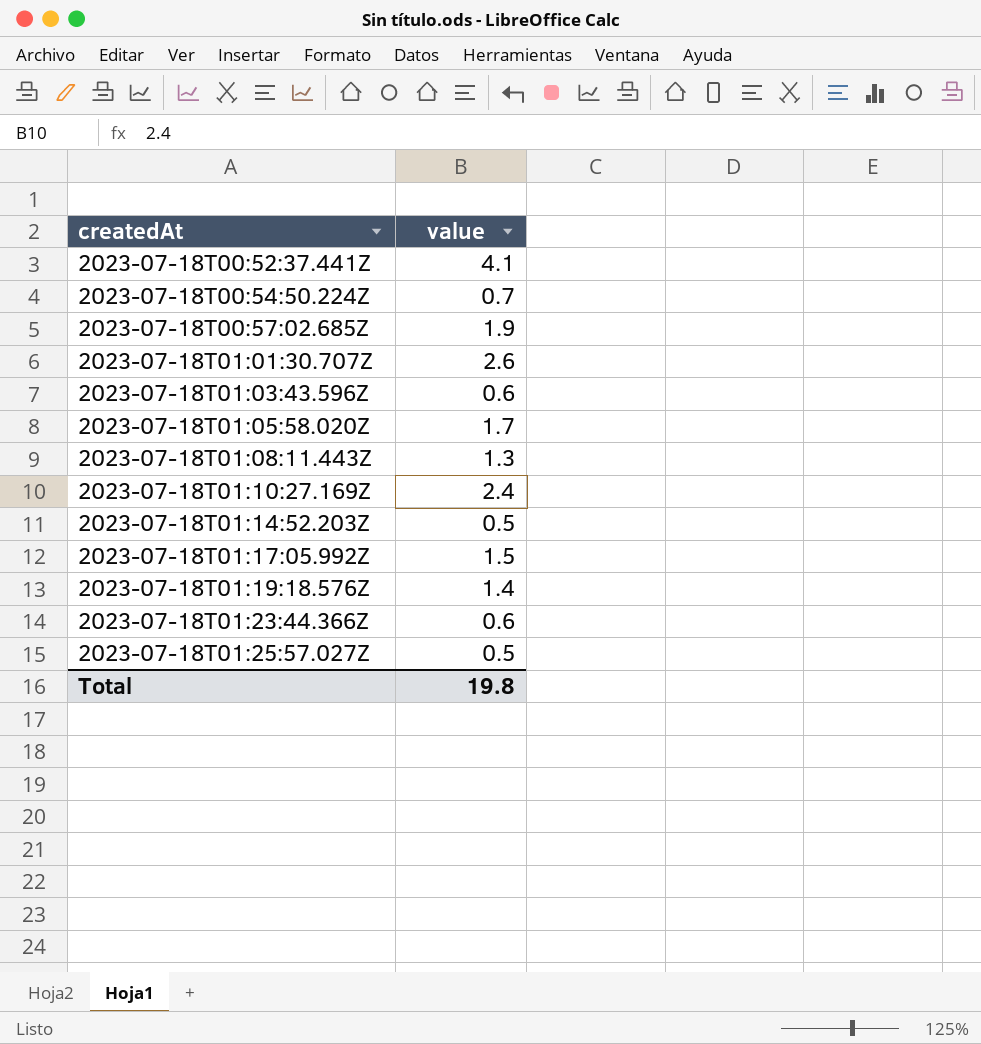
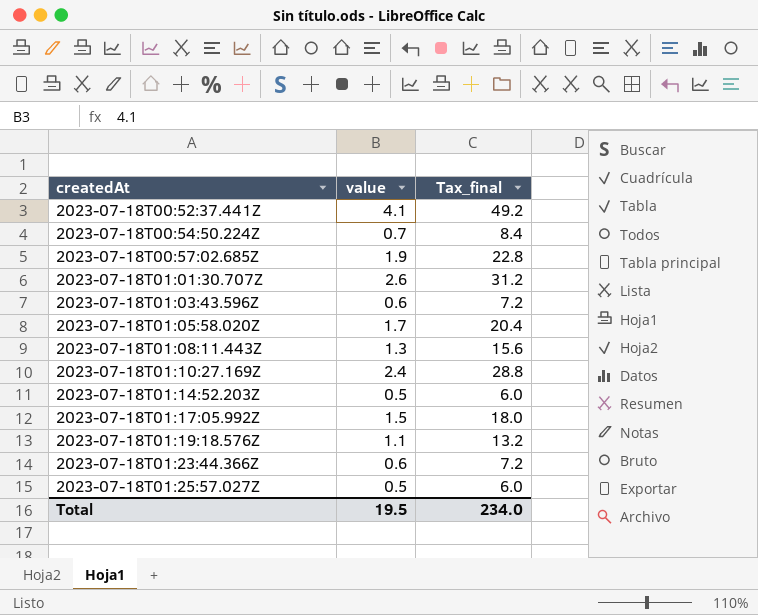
column Tax_final | formula: none -> [value] * 12
2023-07-18T01:19:18.576Z | value: 1.4 -> 1.1
Total | value: 19.8 -> 19.5

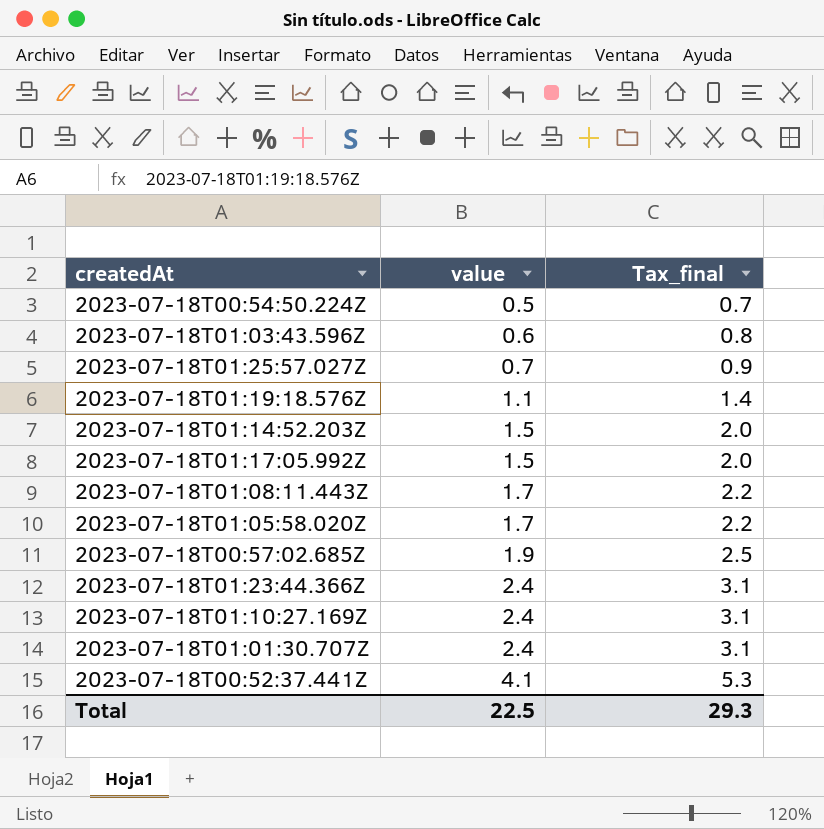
row order: createdAt ascending -> value ascending
column Tax_final | formula: [value] * 12 -> [value] * 1.3
2023-07-18T00:54:50.224Z | value: 0.7 -> 0.5
2023-07-18T01:25:57.027Z | value: 0.5 -> 0.7
2023-07-18T01:14:52.203Z | value: 0.5 -> 1.5
2023-07-18T01:08:11.443Z | value: 1.3 -> 1.7
2023-07-18T01:23:44.366Z | value: 0.6 -> 2.4
2023-07-18T01:01:30.707Z | value: 2.6 -> 2.4
Total | value: 19.5 -> 22.5
Total | Tax_final: 234.0 -> 29.3

